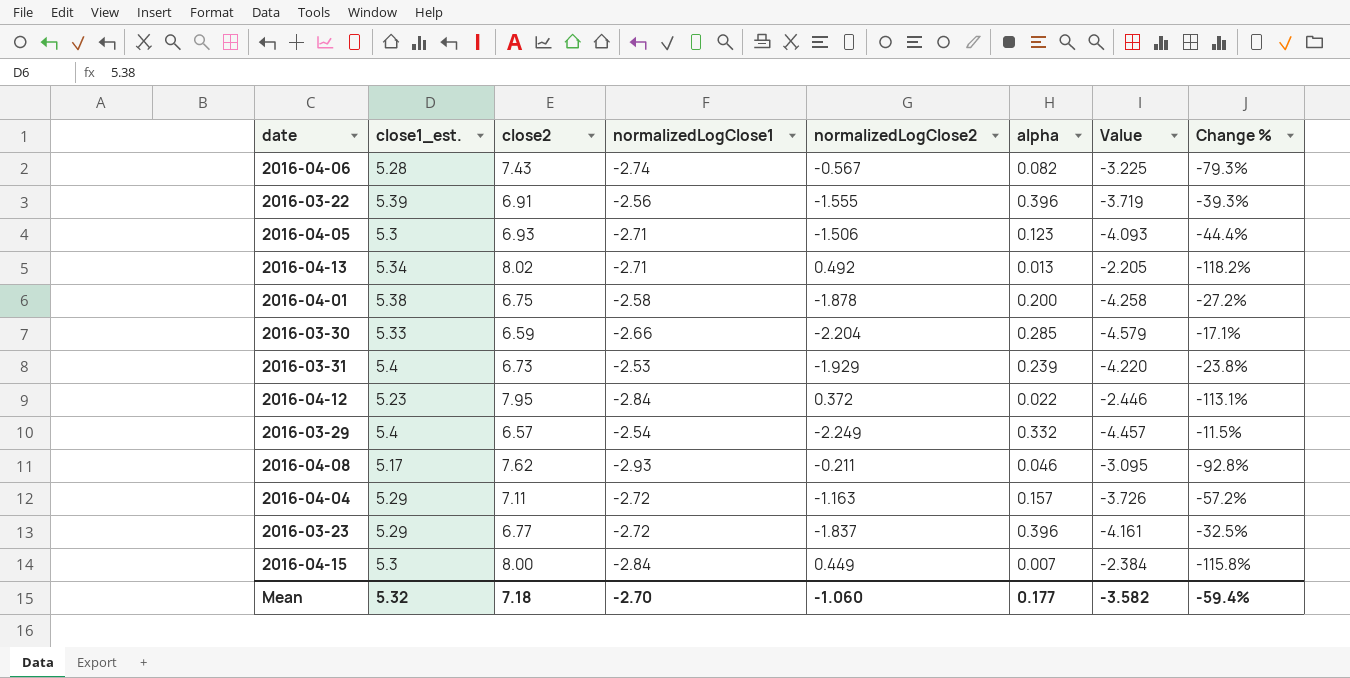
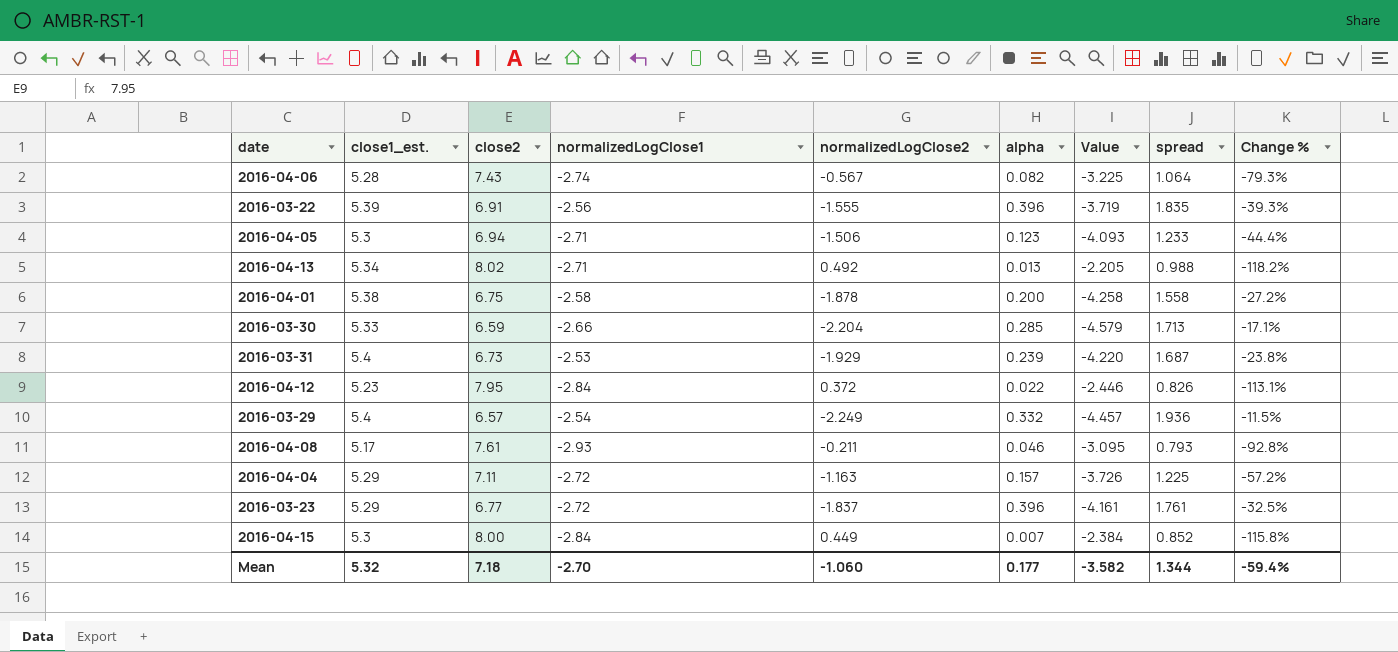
column spread | position: none -> 8
2016-04-05 | close2: 6.93 -> 6.94
2016-04-08 | close2: 7.62 -> 7.61

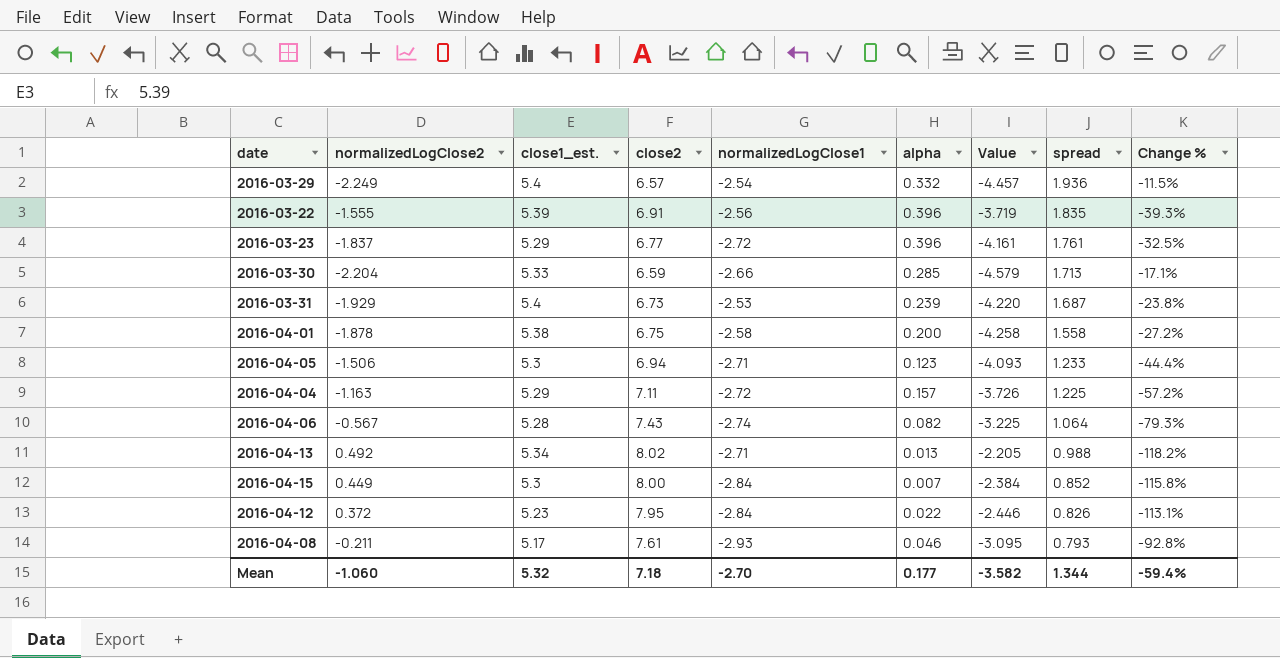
row order: none -> spread descending
column normalizedLogClose2 | position: 5 -> 2

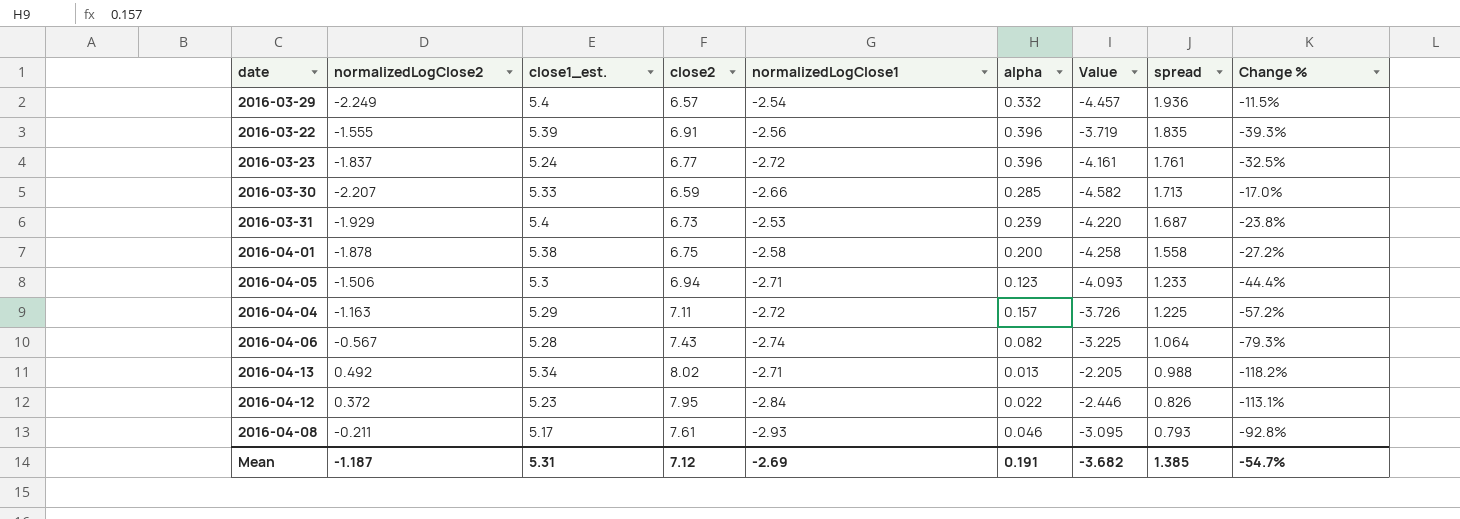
row 2016-04-15: 0.449 | 5.3 | 8.00 | -2.84 | 0.007 | -2.384 | 0.852 | -115.8% -> none
2016-03-23 | close1_est.: 5.29 -> 5.24
2016-03-30 | normalizedLogClose2: -2.204 -> -2.207
2016-03-30 | Value: -4.579 -> -4.582
2016-03-30 | Change %: -17.1% -> -17.0%
Mean | normalizedLogClose2: -1.060 -> -1.187
Mean | close1_est.: 5.32 -> 5.31
Mean | close2: 7.18 -> 7.12
Mean | normalizedLogClose1: -2.70 -> -2.69
Mean | alpha: 0.177 -> 0.191
Mean | Value: -3.582 -> -3.682
Mean | spread: 1.344 -> 1.385
Mean | Change %: -59.4% -> -54.7%

